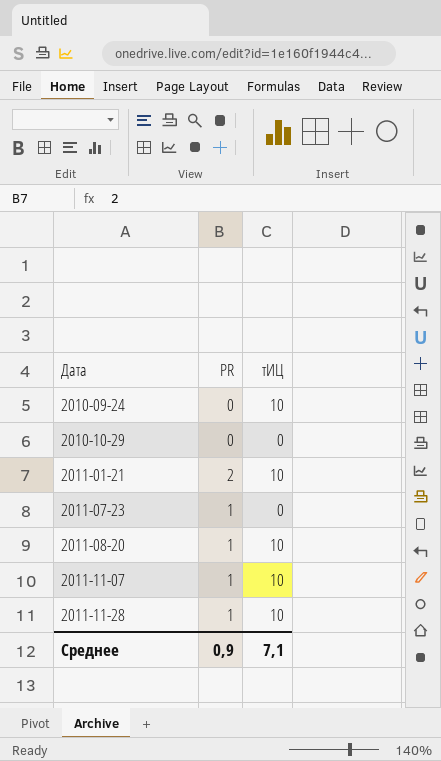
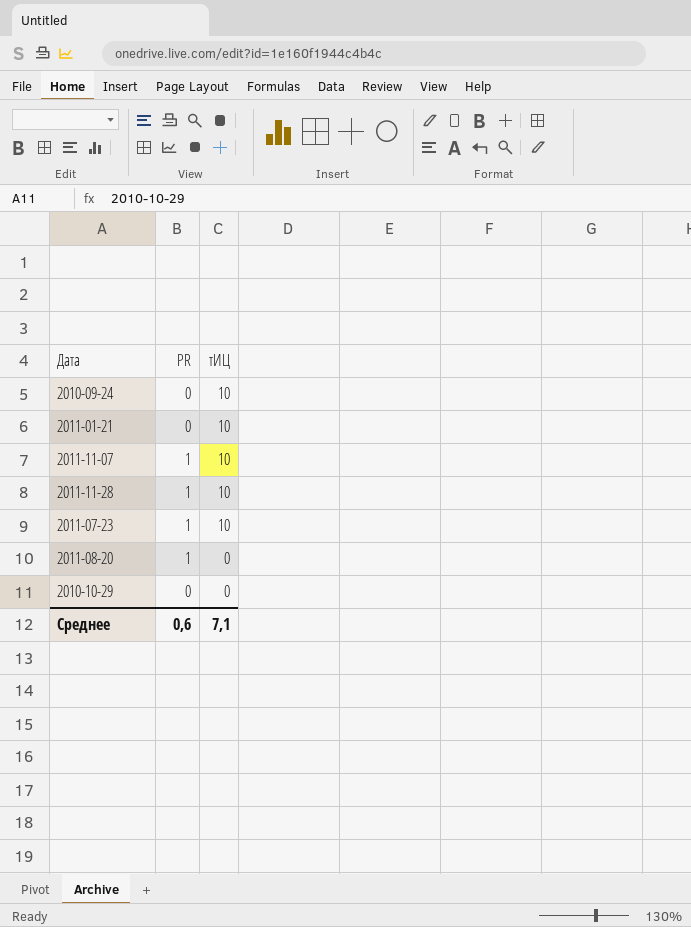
row order: Дата ascending -> тИЦ descending
2011-01-21 | PR: 2 -> 0
2011-07-23 | тИЦ: 0 -> 10
2011-08-20 | тИЦ: 10 -> 0
Среднее | PR: 0,9 -> 0,6

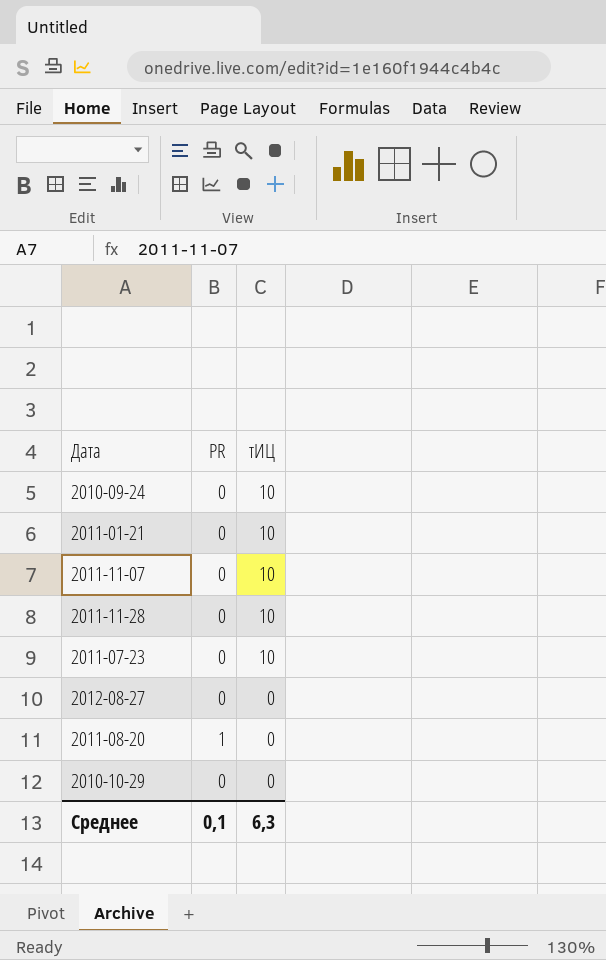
2011-11-07 | PR: 1 -> 0
2011-11-28 | PR: 1 -> 0
2011-07-23 | PR: 1 -> 0
row 2012-08-27: none -> 0 | 0
Среднее | PR: 0,6 -> 0,1
Среднее | тИЦ: 7,1 -> 6,3

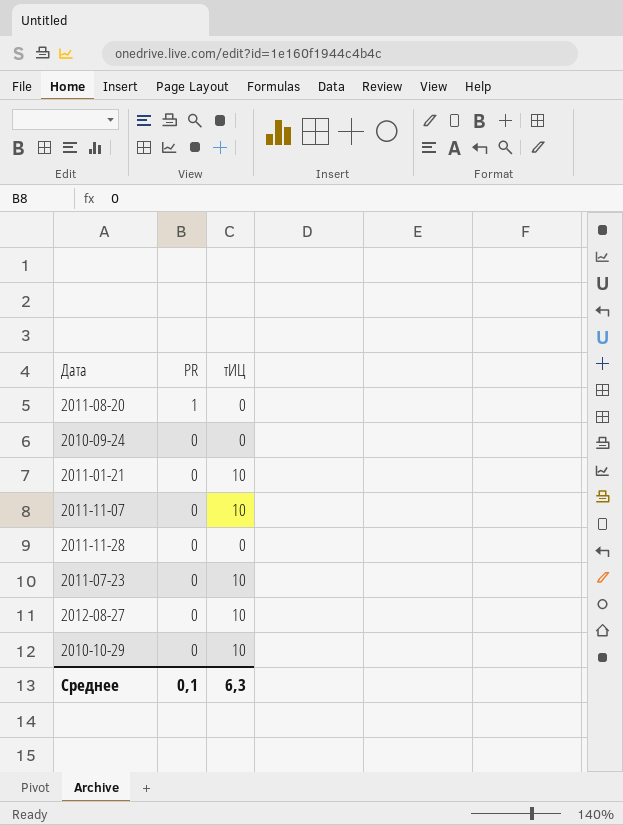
row order: тИЦ descending -> PR descending
2010-09-24 | тИЦ: 10 -> 0
2011-11-28 | тИЦ: 10 -> 0
2012-08-27 | тИЦ: 0 -> 10
2010-10-29 | тИЦ: 0 -> 10

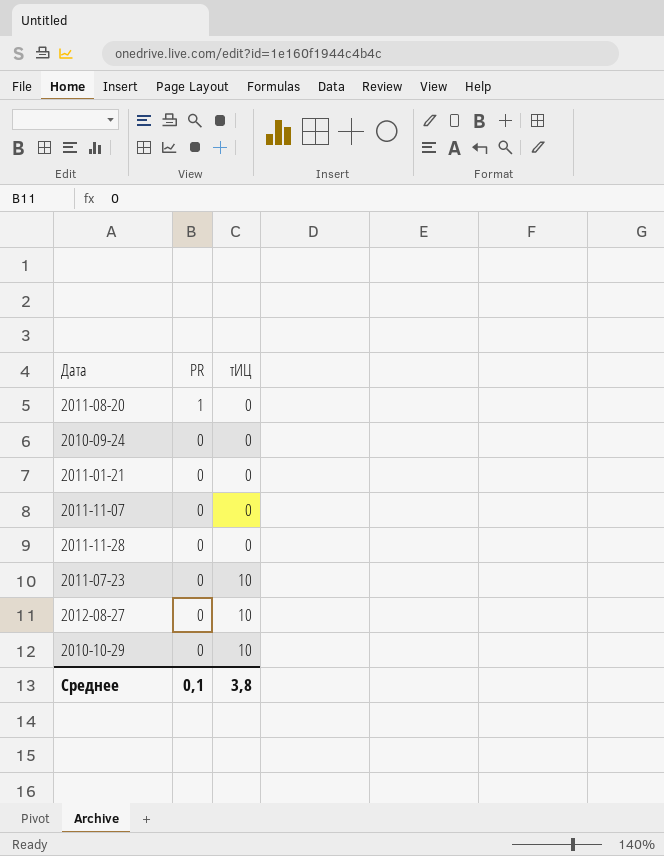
2011-01-21 | тИЦ: 10 -> 0
2011-11-07 | тИЦ: 10 -> 0
Среднее | тИЦ: 6,3 -> 3,8

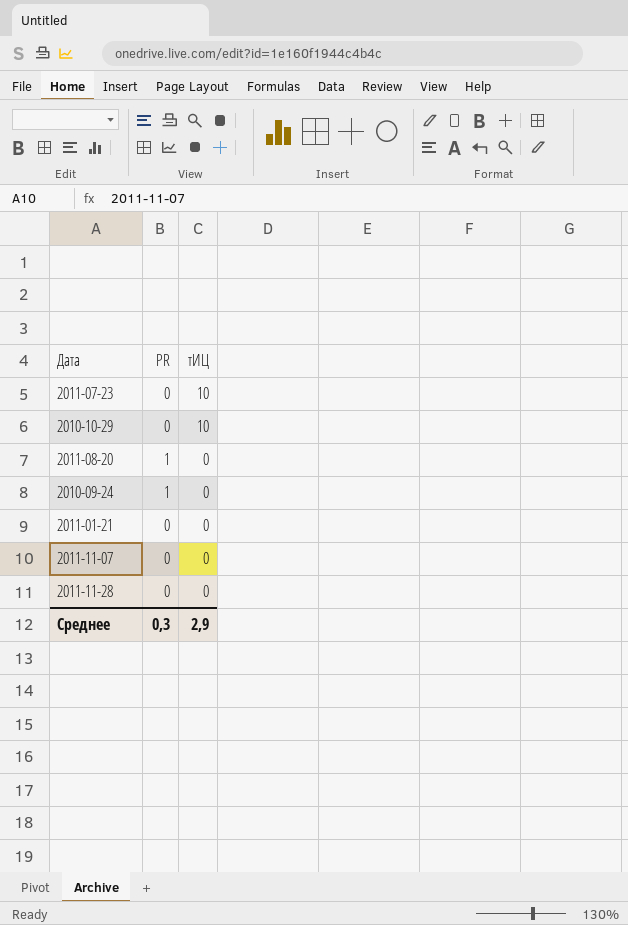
row order: PR descending -> тИЦ descending
row 2012-08-27: 0 | 10 -> none
2010-09-24 | PR: 0 -> 1
Среднее | PR: 0,1 -> 0,3
Среднее | тИЦ: 3,8 -> 2,9

